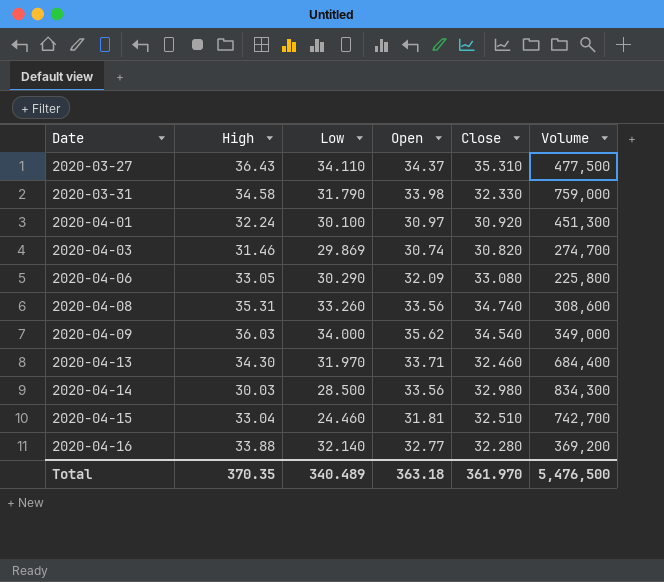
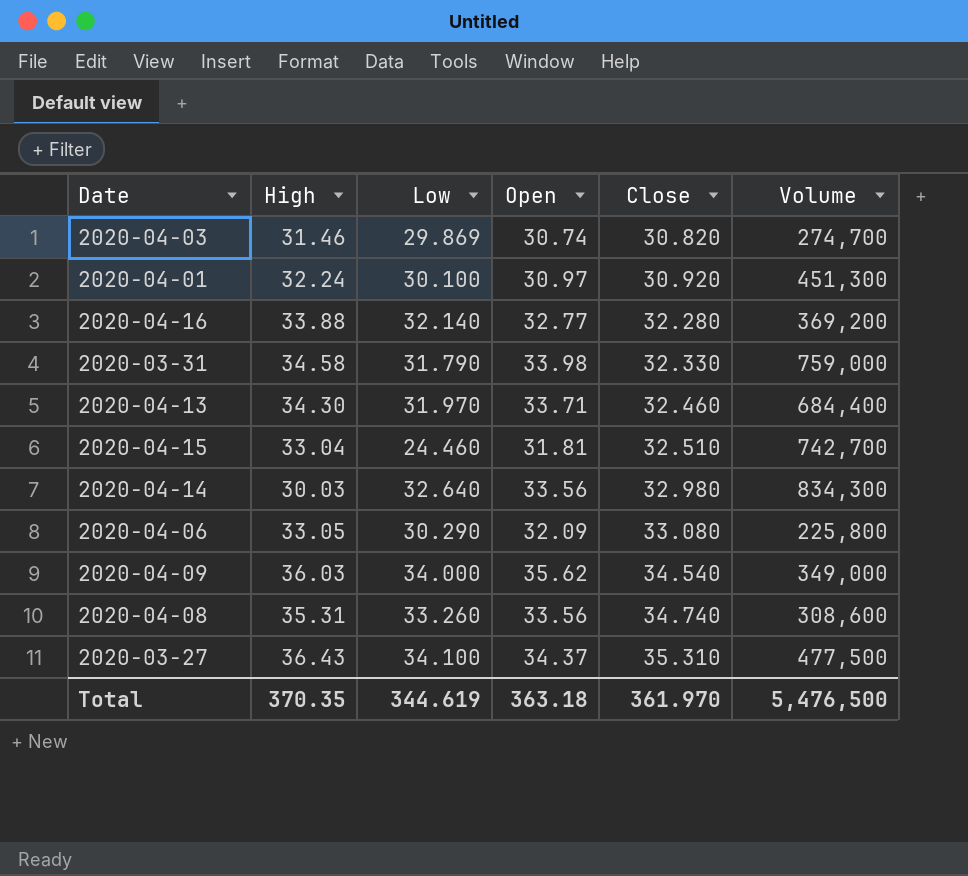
row order: Date ascending -> Close ascending
2020-04-14 | Low: 28.500 -> 32.640
2020-03-27 | Low: 34.110 -> 34.100
Total | Low: 340.489 -> 344.619

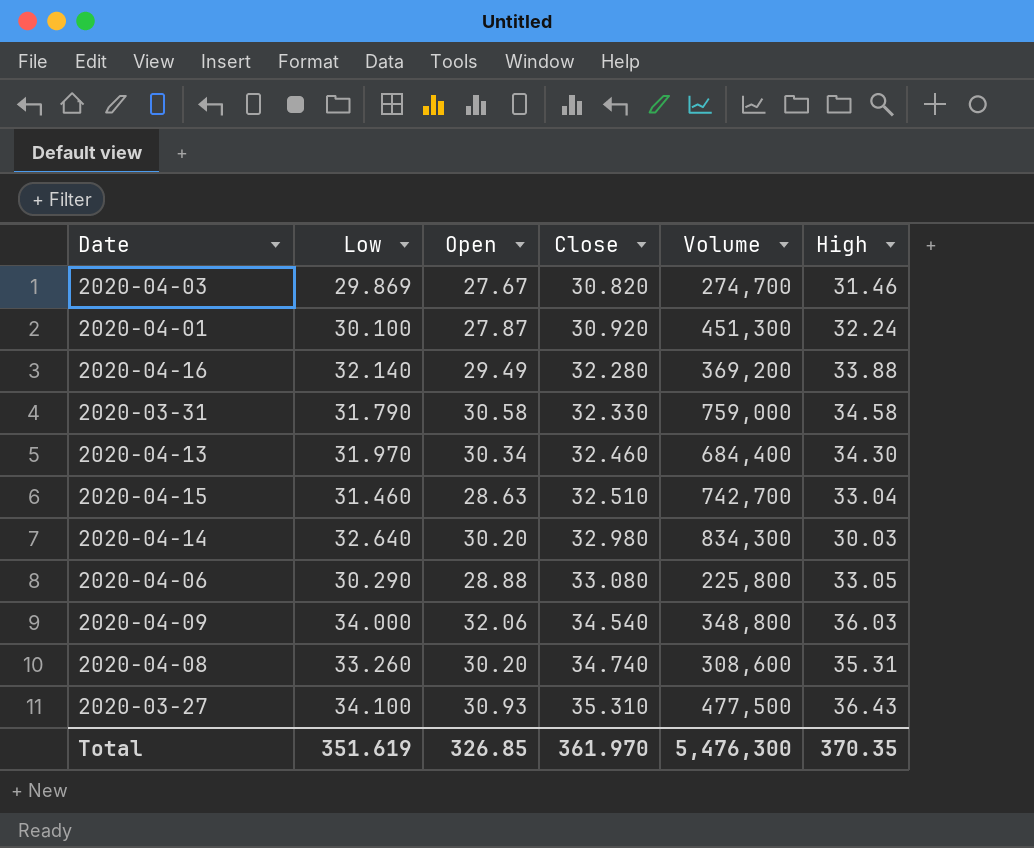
column High | position: 2 -> 6
2020-04-03 | Open: 30.74 -> 27.67
2020-04-01 | Open: 30.97 -> 27.87
2020-04-16 | Open: 32.77 -> 29.49
2020-03-31 | Open: 33.98 -> 30.58
2020-04-13 | Open: 33.71 -> 30.34
2020-04-15 | Low: 24.460 -> 31.460
2020-04-15 | Open: 31.81 -> 28.63
2020-04-14 | Open: 33.56 -> 30.20
2020-04-06 | Open: 32.09 -> 28.88
2020-04-09 | Open: 35.62 -> 32.06
2020-04-09 | Volume: 349,000 -> 348,800
2020-04-08 | Open: 33.56 -> 30.20
2020-03-27 | Open: 34.37 -> 30.93
Total | Low: 344.619 -> 351.619
Total | Open: 363.18 -> 326.85
Total | Volume: 5,476,500 -> 5,476,300

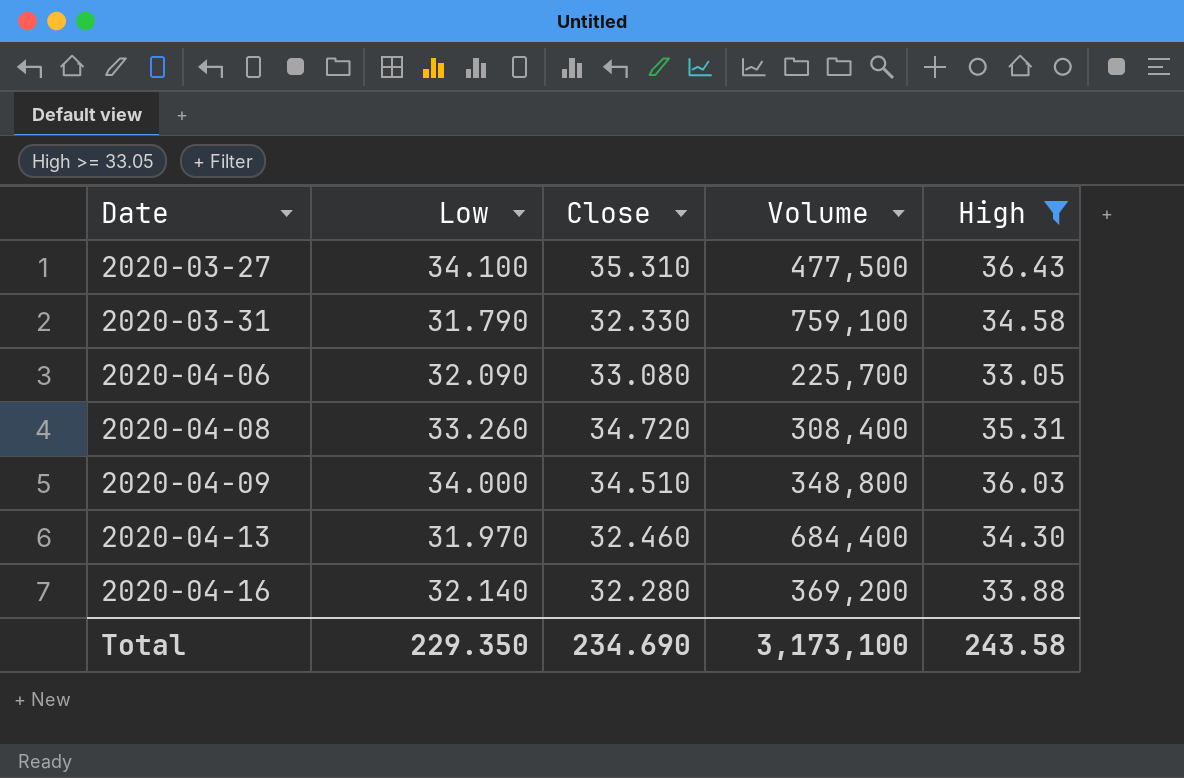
filter: none -> High >= 33.05
row order: Close ascending -> Date ascending
column Open | position: 3 -> none
2020-03-31 | Volume: 759,000 -> 759,100
2020-04-06 | Low: 30.290 -> 32.090
2020-04-06 | Volume: 225,800 -> 225,700
2020-04-08 | Close: 34.740 -> 34.720
2020-04-08 | Volume: 308,600 -> 308,400
2020-04-09 | Close: 34.540 -> 34.510
Total | Low: 351.619 -> 229.350
Total | Close: 361.970 -> 234.690
Total | Volume: 5,476,300 -> 3,173,100
Total | High: 370.35 -> 243.58

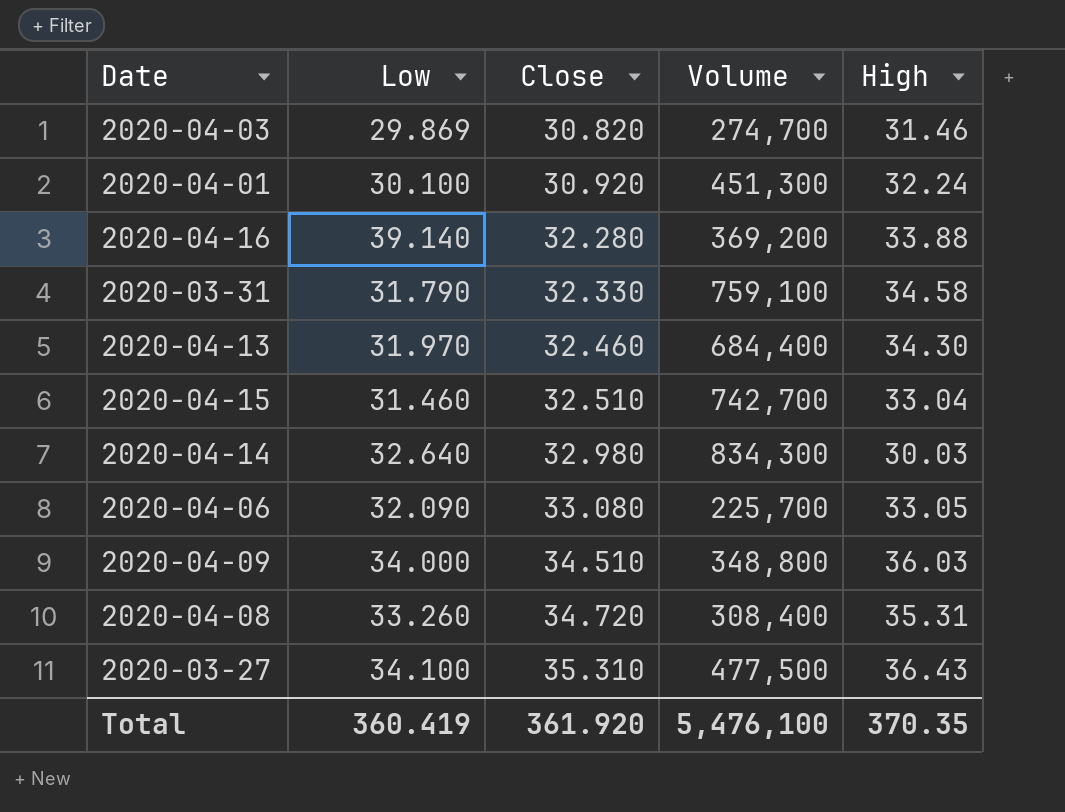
filter: High >= 33.05 -> none
row order: Date ascending -> Close ascending
2020-04-16 | Low: 32.140 -> 39.140
Total | Low: 229.350 -> 360.419
Total | Close: 234.690 -> 361.920
Total | Volume: 3,173,100 -> 5,476,100
Total | High: 243.58 -> 370.35

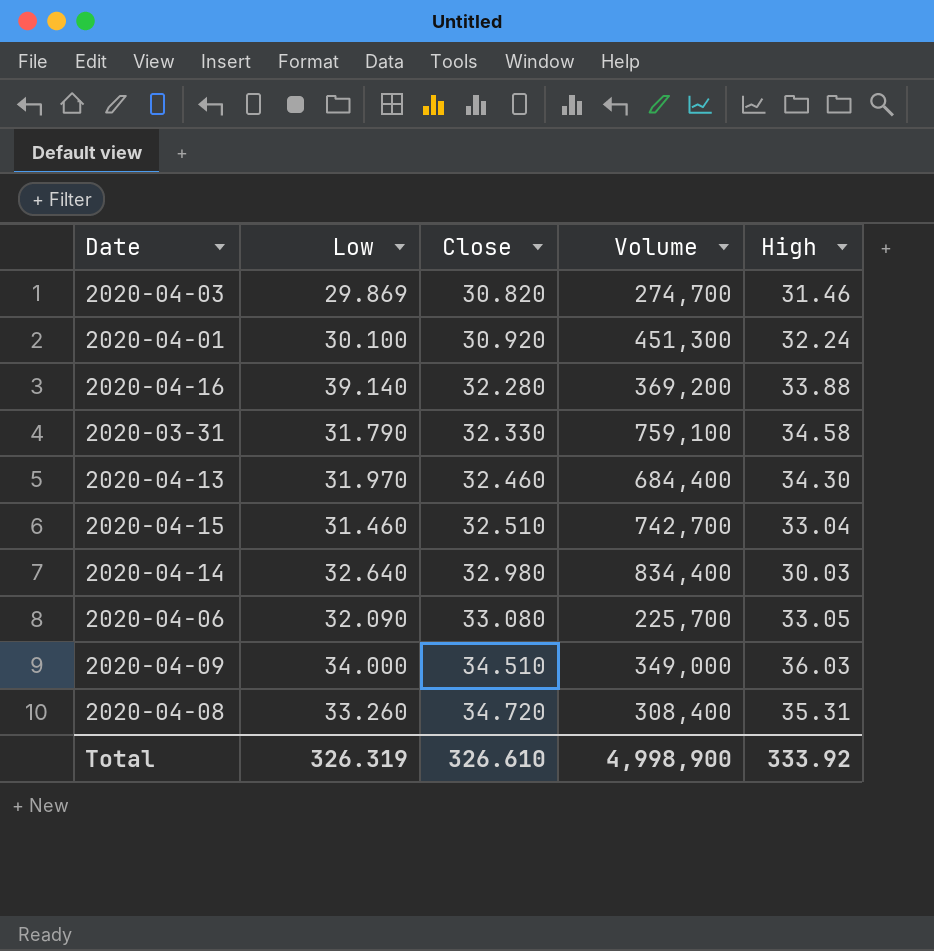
row 2020-03-27: 34.100 | 35.310 | 477,500 | 36.43 -> none
2020-04-14 | Volume: 834,300 -> 834,400
2020-04-09 | Volume: 348,800 -> 349,000
Total | Low: 360.419 -> 326.319
Total | Close: 361.920 -> 326.610
Total | Volume: 5,476,100 -> 4,998,900
Total | High: 370.35 -> 333.92

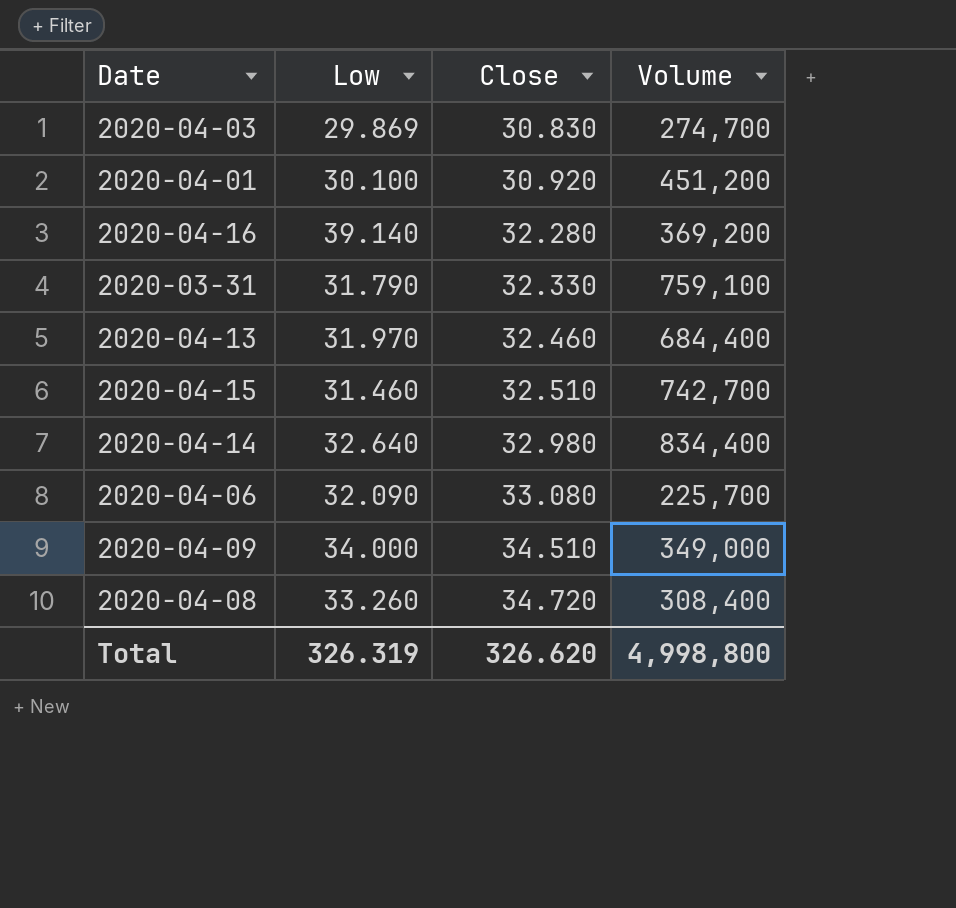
column High | position: 5 -> none
2020-04-03 | Close: 30.820 -> 30.830
2020-04-01 | Volume: 451,300 -> 451,200
Total | Close: 326.610 -> 326.620
Total | Volume: 4,998,900 -> 4,998,800

